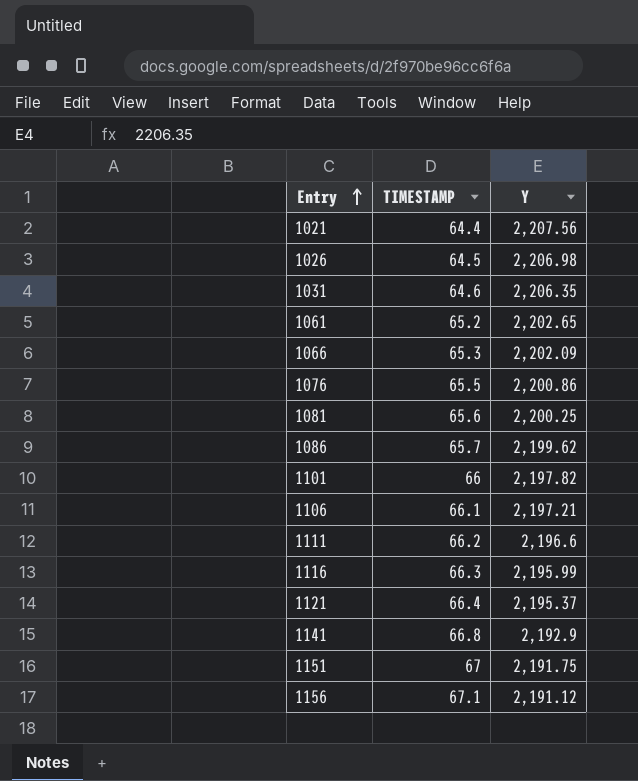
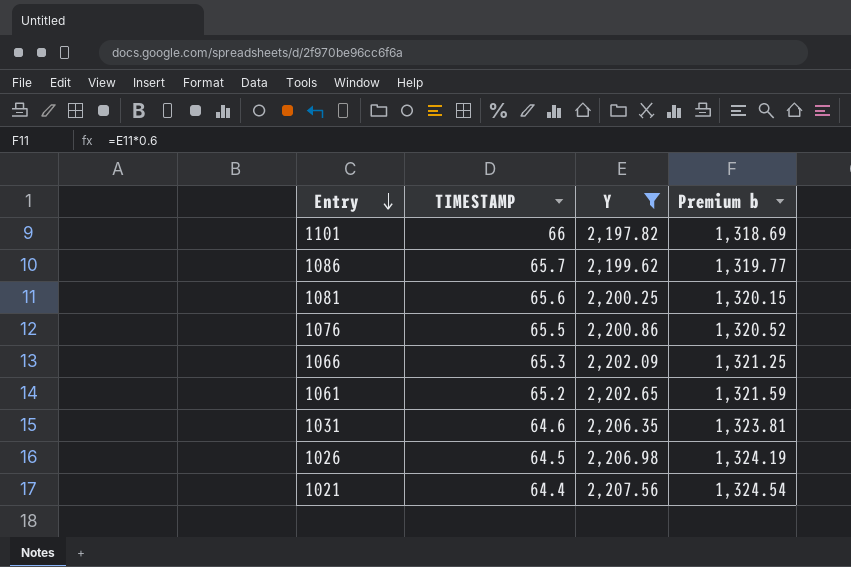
filter: none -> Y >= 2,197.82
row order: Entry ascending -> Entry descending
column Premium b | formula: none -> [Y] * 0.6

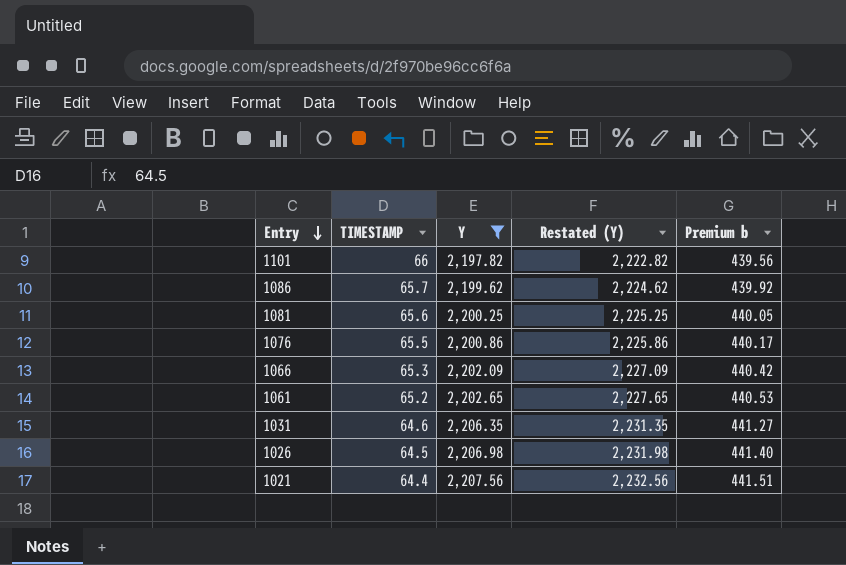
column Restated (Y) | formula: none -> [Y] + 25
column Premium b | formula: [Y] * 0.6 -> [Y] * 0.2

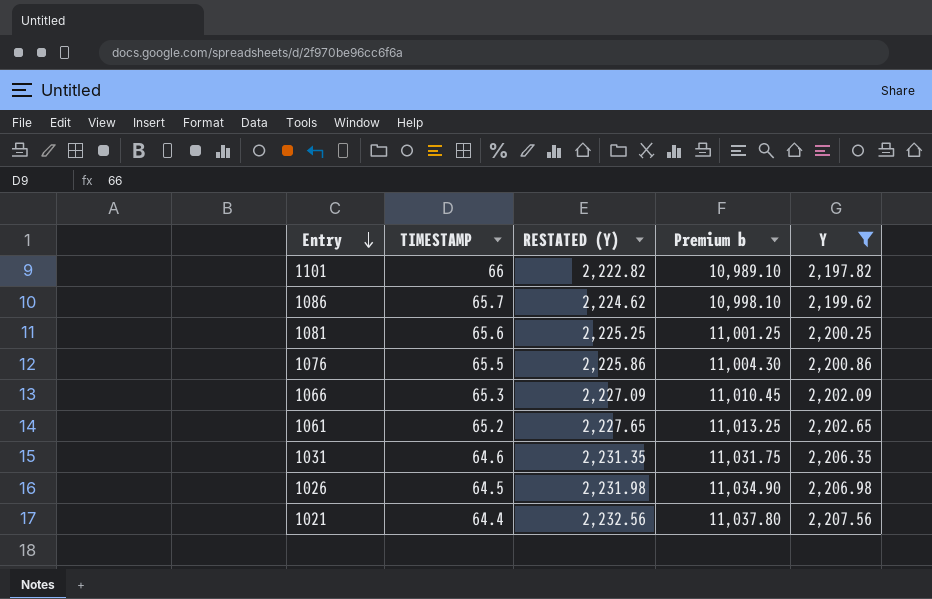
column name: Restated (Y) -> RESTATED (Y)
column Premium b | formula: [Y] * 0.2 -> [Y] * 5
column Y | position: 3 -> 5

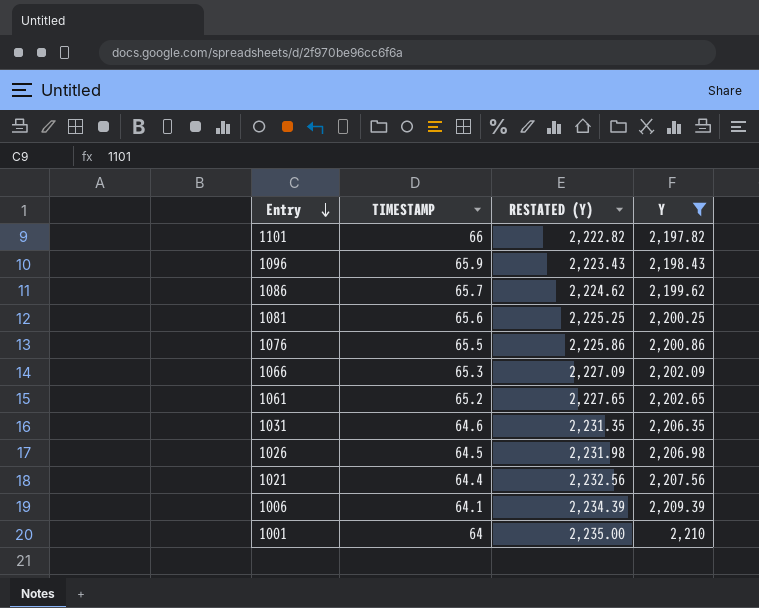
column Premium b | formula: [Y] * 5 -> none
row 1096: none -> 65.9 | 2,223.43 | 2,198.43
row 1006: none -> 64.1 | 2,234.39 | 2,209.39
row 1001: none -> 64 | 2,235.00 | 2,210

